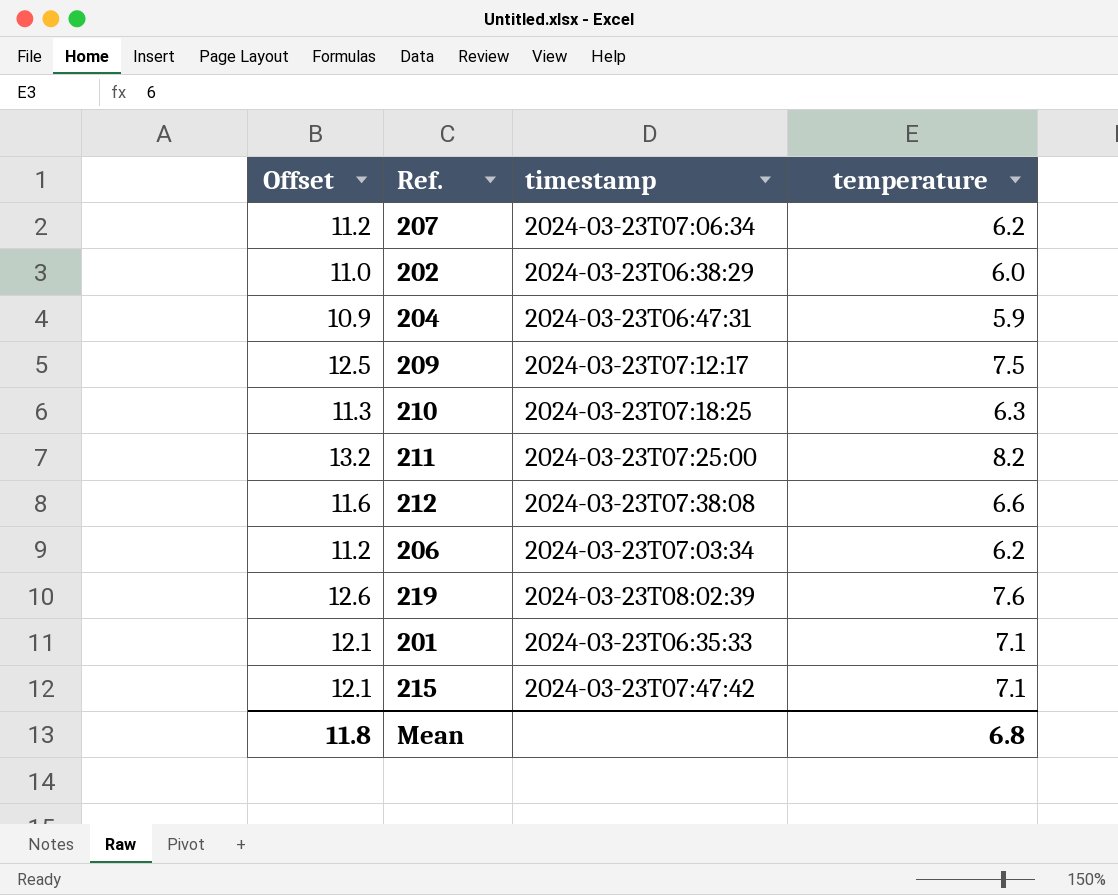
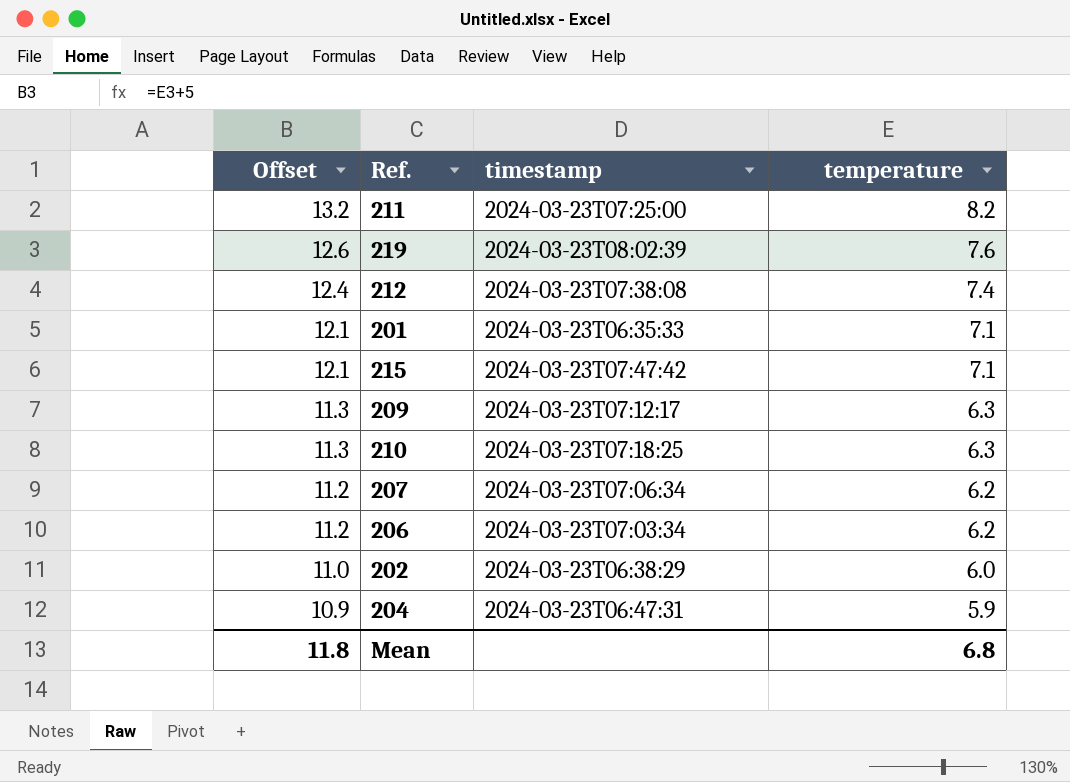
row order: none -> Offset descending
212 | Offset: 11.6 -> 12.4
212 | temperature: 6.6 -> 7.4
209 | Offset: 12.5 -> 11.3
209 | temperature: 7.5 -> 6.3

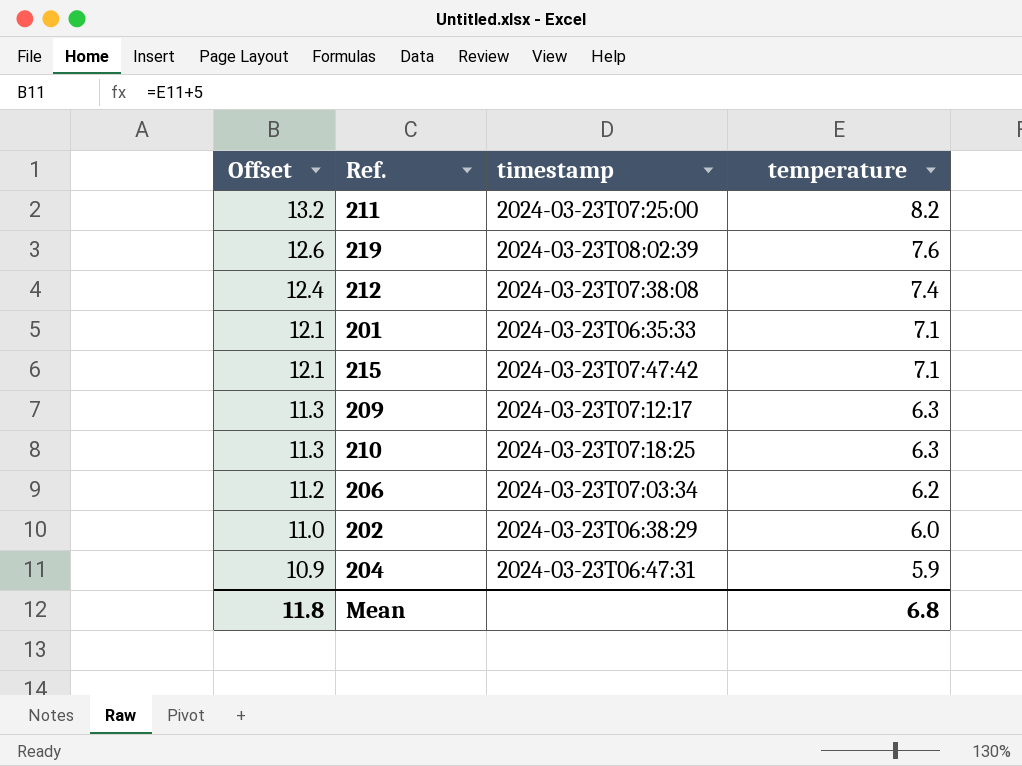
row 207: 11.2 | 2024-03-23T07:06:34 | 6.2 -> none

